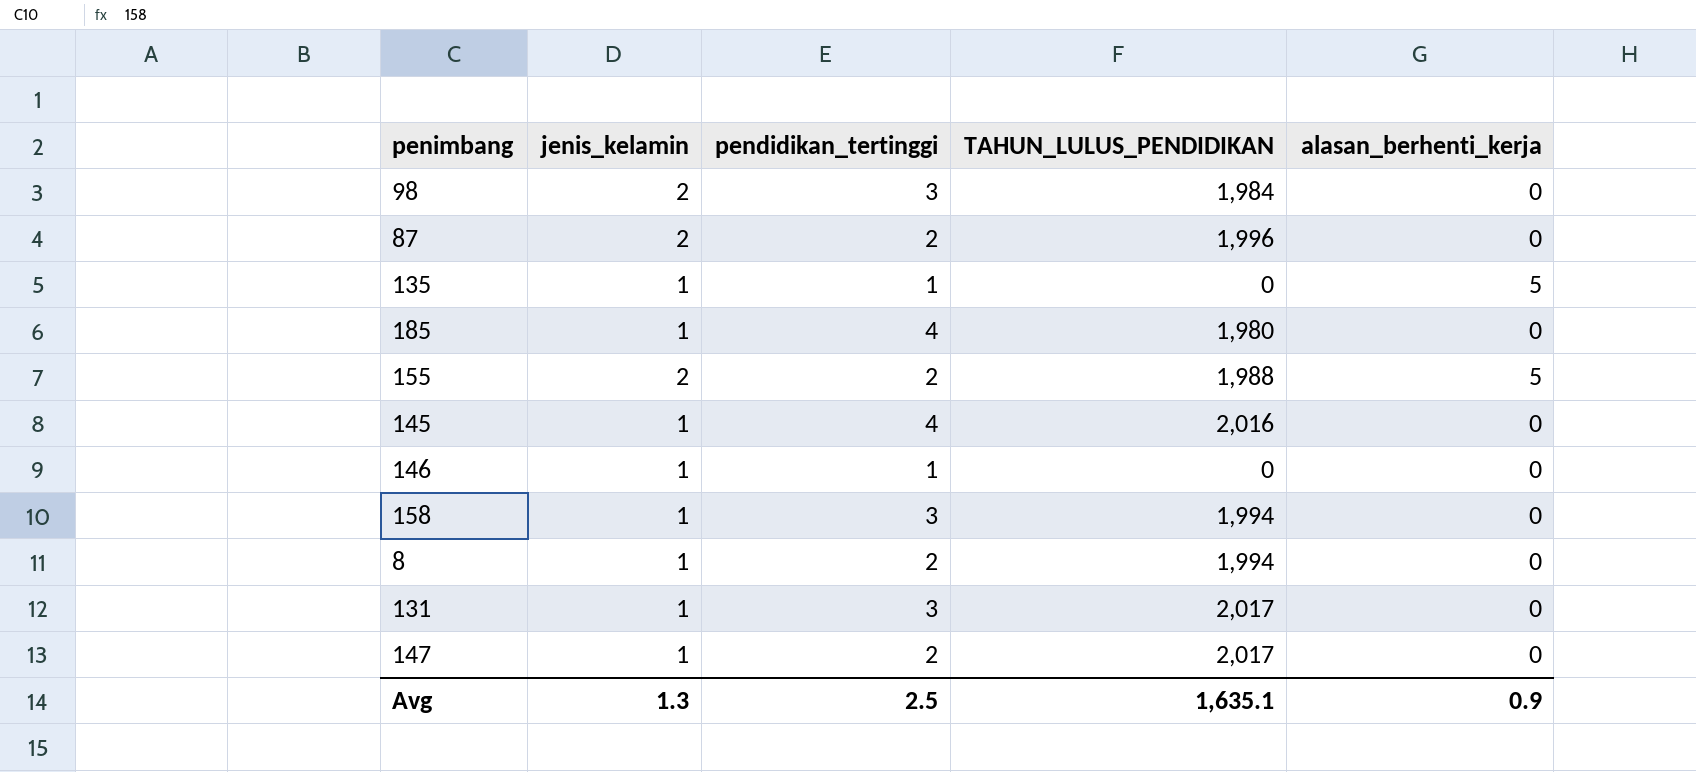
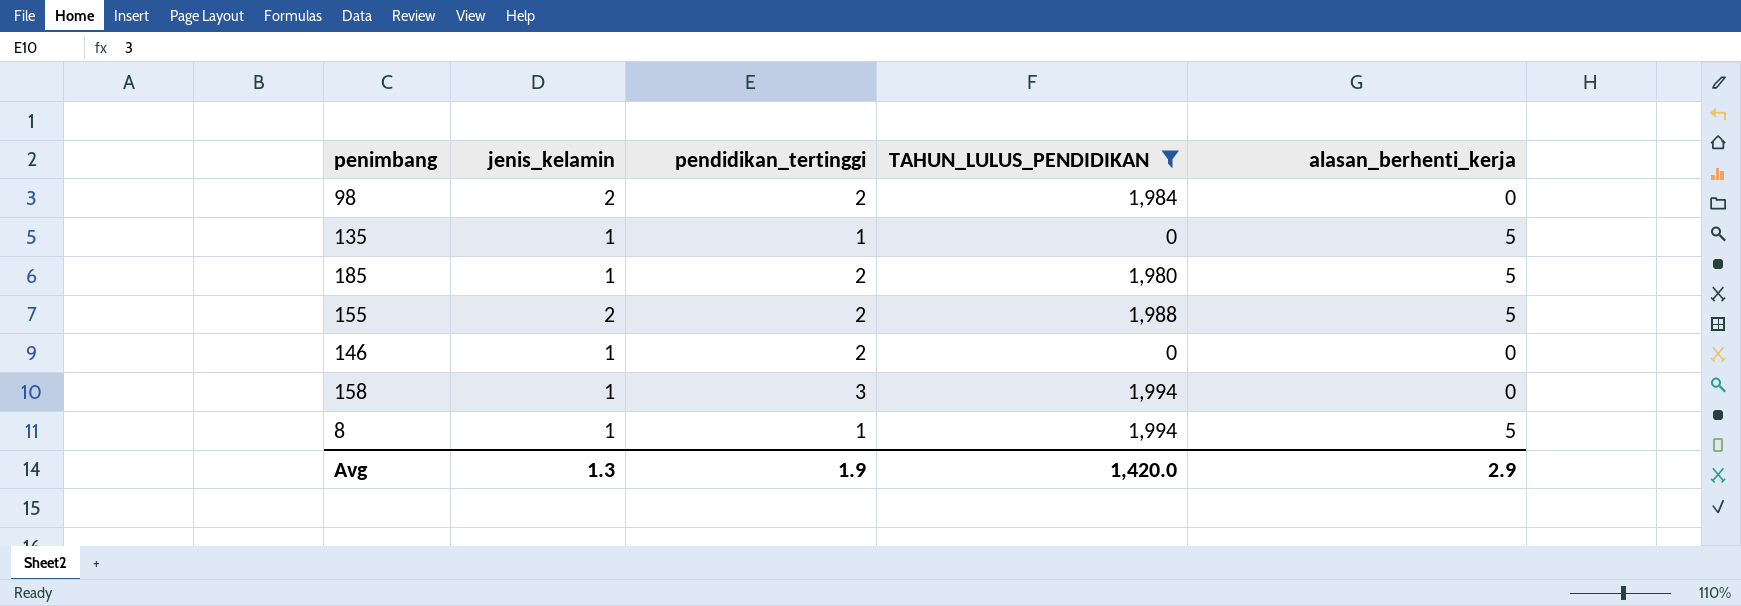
filter: none -> TAHUN_LULUS_PENDIDIKAN <= 1,994
98 | pendidikan_tertinggi: 3 -> 2
185 | pendidikan_tertinggi: 4 -> 2
185 | alasan_berhenti_kerja: 0 -> 5
146 | pendidikan_tertinggi: 1 -> 2
8 | pendidikan_tertinggi: 2 -> 1
8 | alasan_berhenti_kerja: 0 -> 5
Avg | pendidikan_tertinggi: 2.5 -> 1.9
Avg | TAHUN_LULUS_PENDIDIKAN: 1,635.1 -> 1,420.0
Avg | alasan_berhenti_kerja: 0.9 -> 2.9

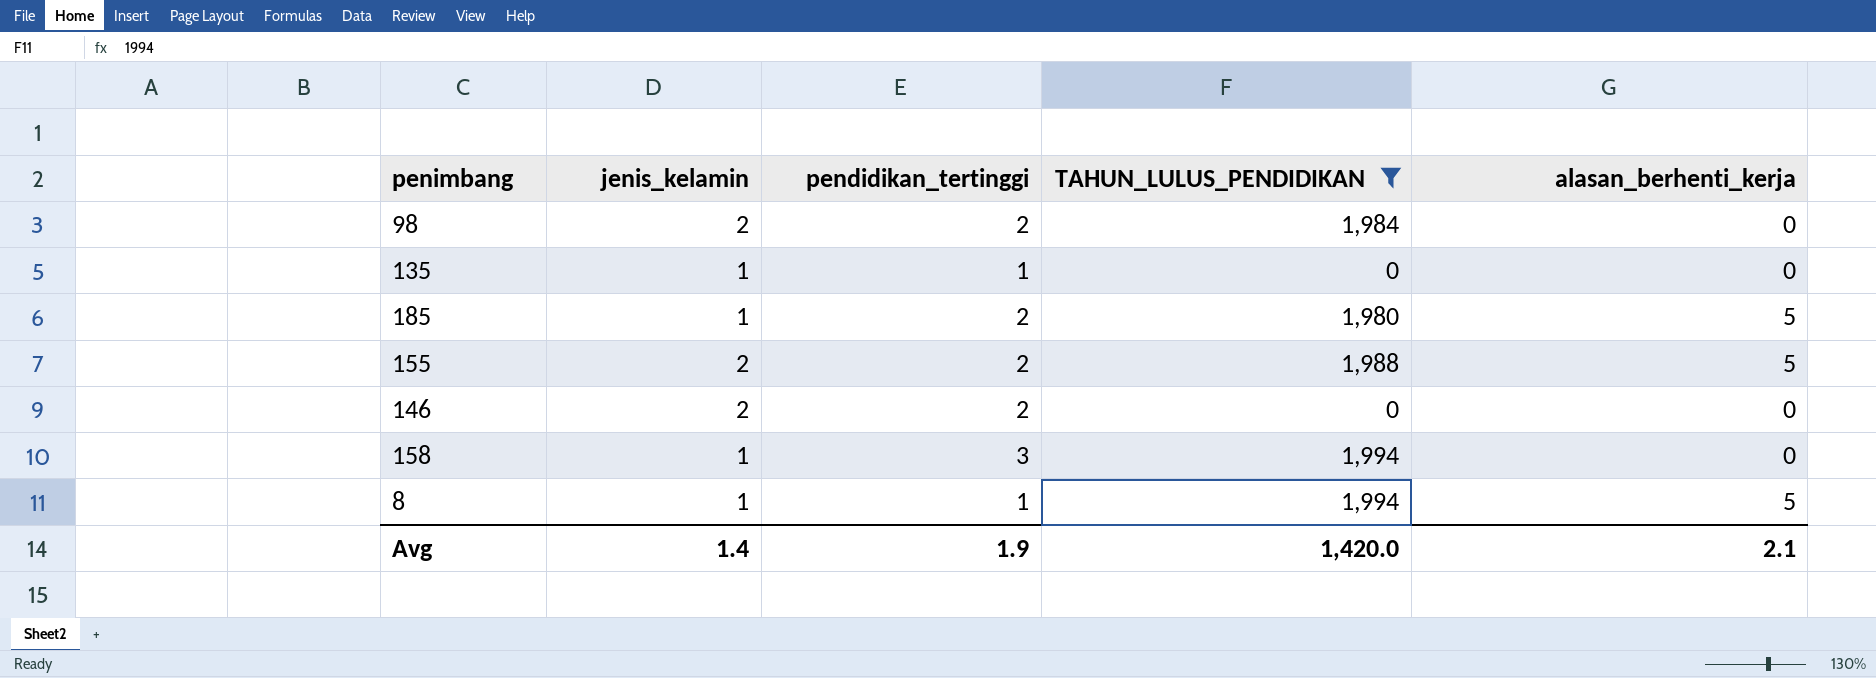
135 | alasan_berhenti_kerja: 5 -> 0
146 | jenis_kelamin: 1 -> 2
Avg | jenis_kelamin: 1.3 -> 1.4
Avg | alasan_berhenti_kerja: 2.9 -> 2.1

